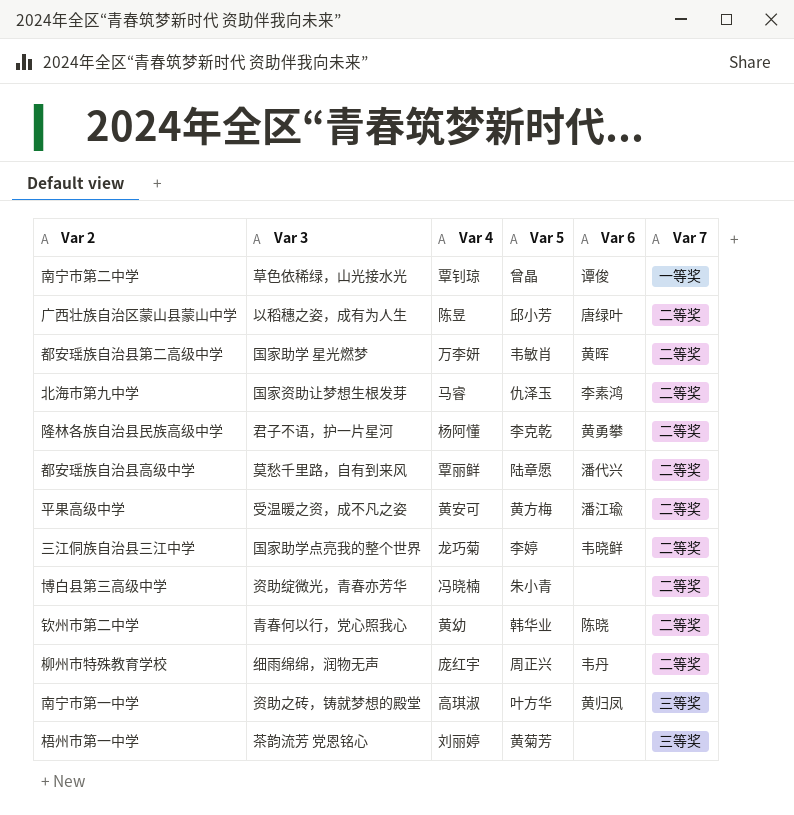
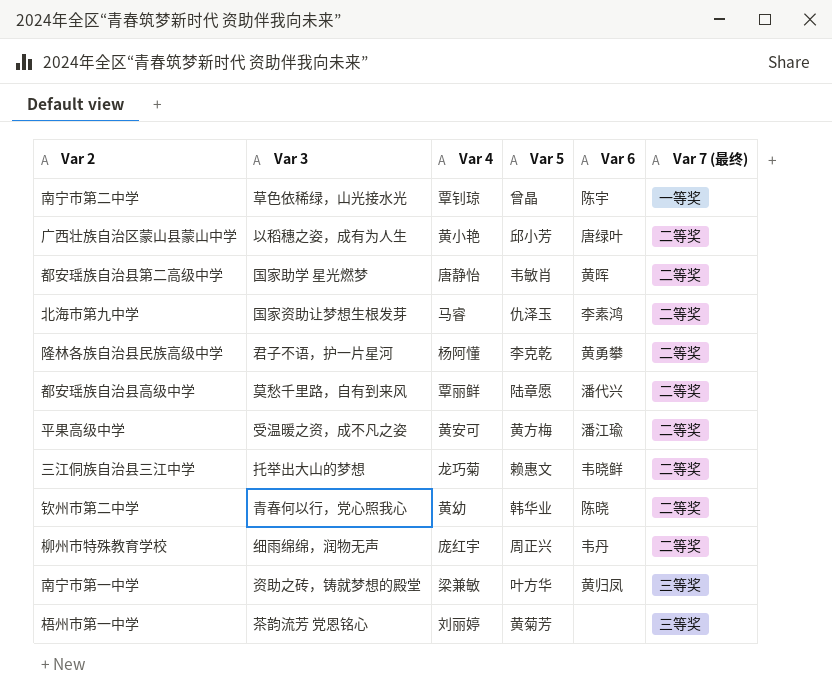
column name: Var 7 -> Var 7 (最终)
row 博白县第三高级中学: 资助绽微光，青春亦芳华 | 冯晓楠 | 朱小青 | none | 二等奖 -> none
南宁市第二中学 | Var 6: 谭俊 -> 陈宇
广西壮族自治区蒙山县蒙山中学 | Var 4: 陈昱 -> 黄小艳
都安瑶族自治县第二高级中学 | Var 4: 万李妍 -> 唐静怡
三江侗族自治县三江中学 | Var 3: 国家助学点亮我的整个世界 -> 托举出大山的梦想
三江侗族自治县三江中学 | Var 5: 李婷 -> 赖惠文
南宁市第一中学 | Var 4: 高琪淑 -> 梁兼敏

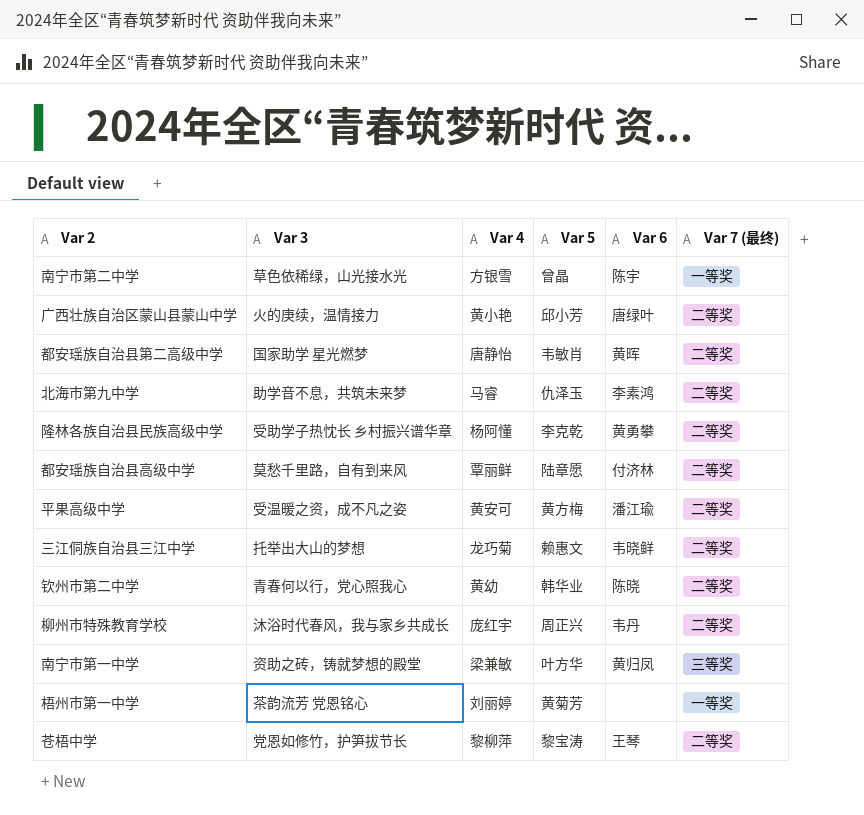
南宁市第二中学 | Var 4: 覃钊琼 -> 方银雪
广西壮族自治区蒙山县蒙山中学 | Var 3: 以稻穗之姿，成有为人生 -> 火的庚续，温情接力
北海市第九中学 | Var 3: 国家资助让梦想生根发芽 -> 助学音不息，共筑未来梦
隆林各族自治县民族高级中学 | Var 3: 君子不语，护一片星河 -> 受助学子热忱长 乡村振兴谱华章
都安瑶族自治县高级中学 | Var 6: 潘代兴 -> 付济林
柳州市特殊教育学校 | Var 3: 细雨绵绵，润物无声 -> 沐浴时代春风，我与家乡共成长
梧州市第一中学 | Var 7 (最终): 三等奖 -> 一等奖
row 苍梧中学: none -> 党恩如修竹，护笋拔节长 | 黎柳萍 | 黎宝涛 | 王琴 | 二等奖

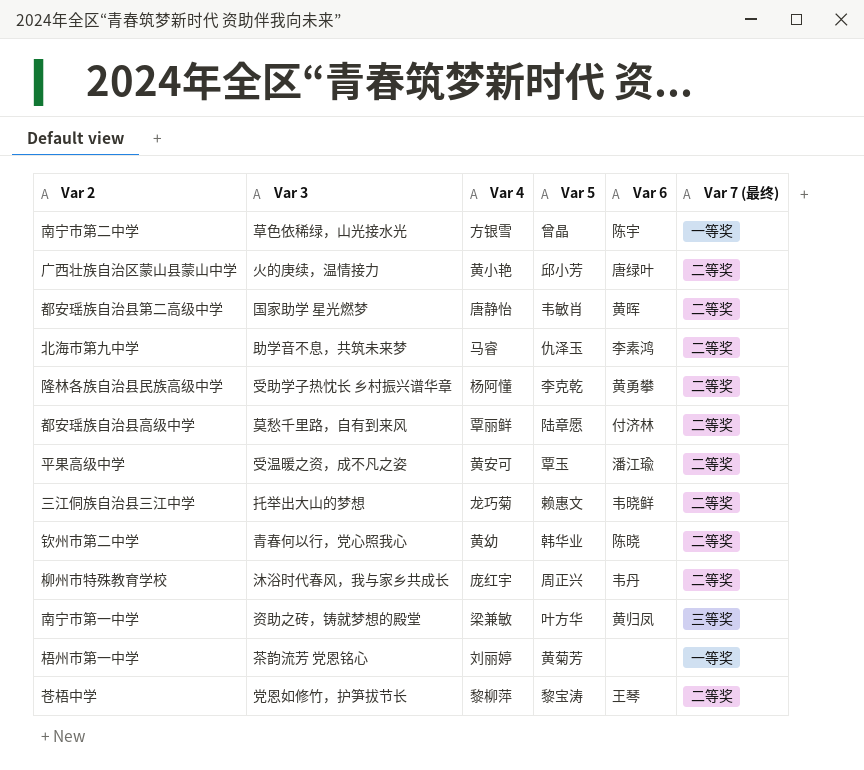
平果高级中学 | Var 5: 黄方梅 -> 覃玉

